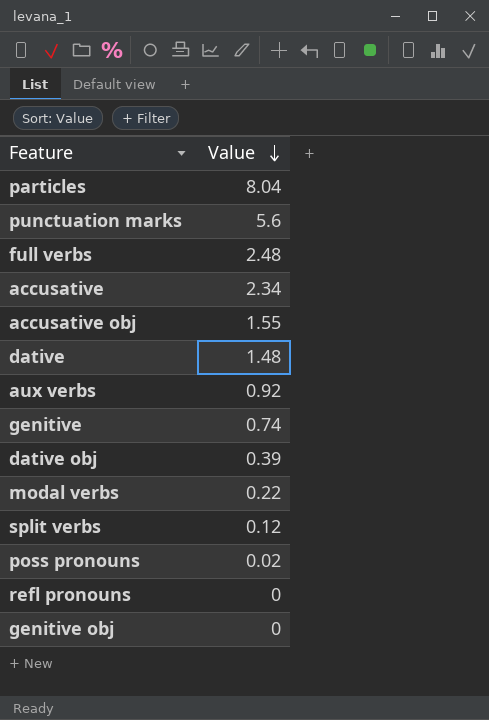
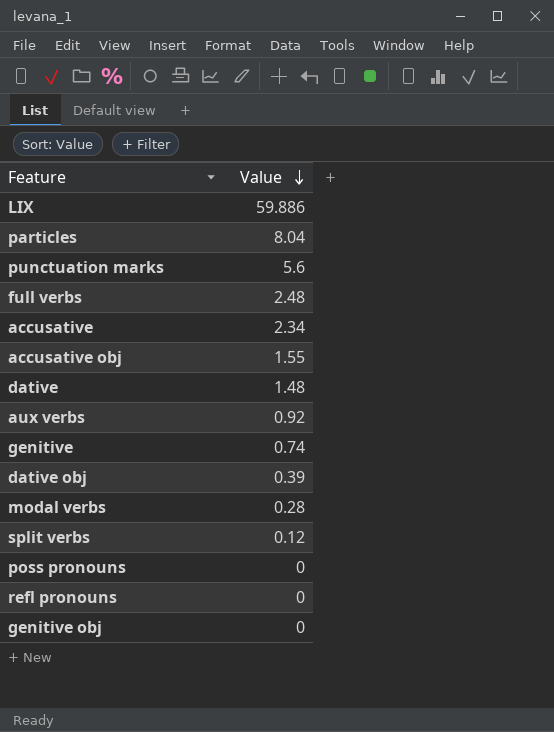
row LIX: none -> 59.886
modal verbs | Value: 0.22 -> 0.28
poss pronouns | Value: 0.02 -> 0

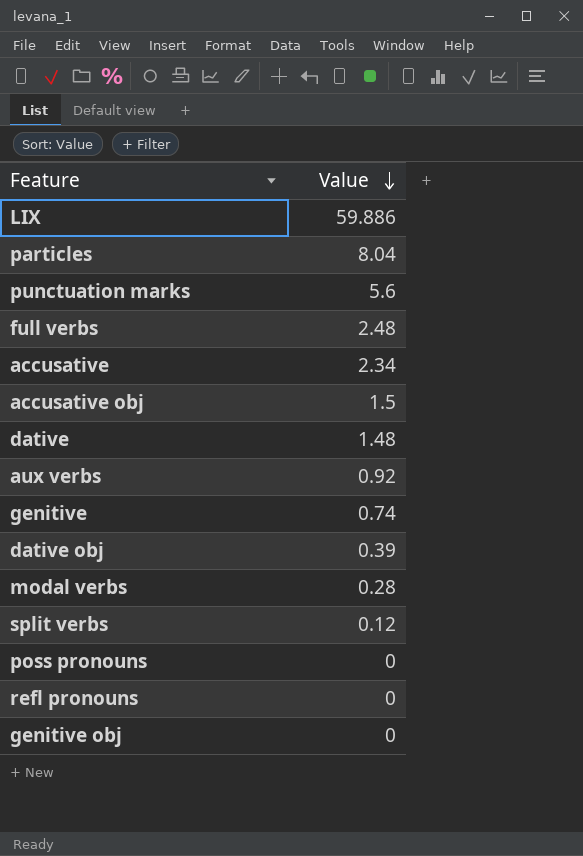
accusative obj | Value: 1.55 -> 1.5

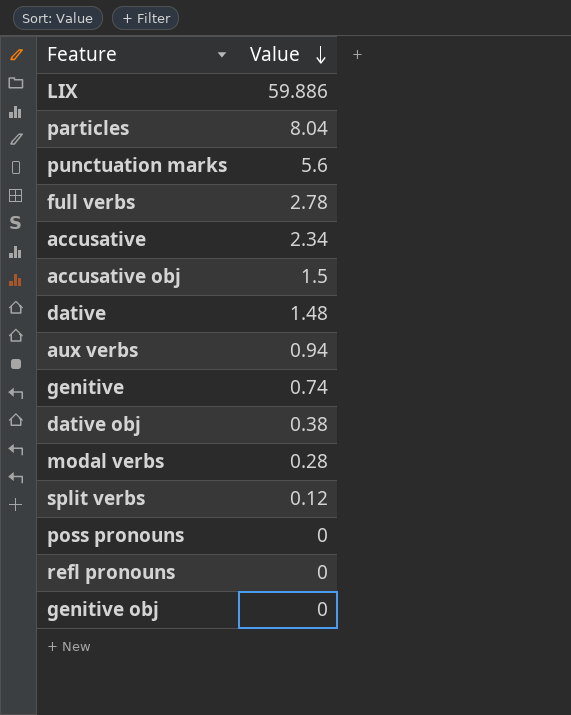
full verbs | Value: 2.48 -> 2.78
aux verbs | Value: 0.92 -> 0.94
dative obj | Value: 0.39 -> 0.38

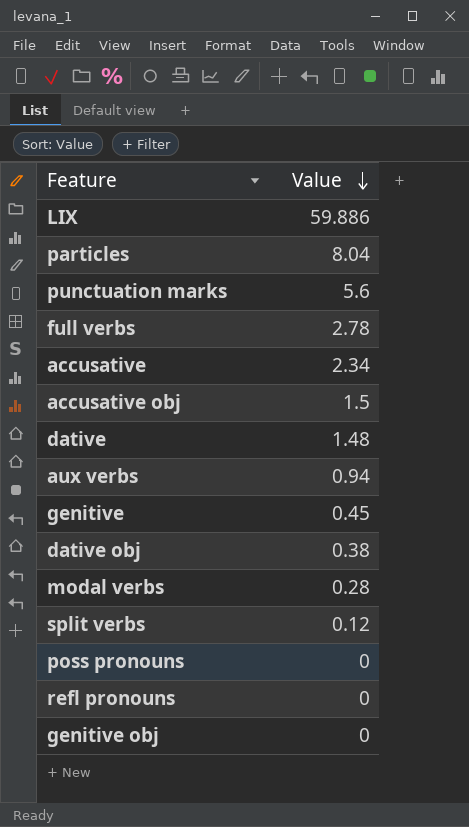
genitive | Value: 0.74 -> 0.45

